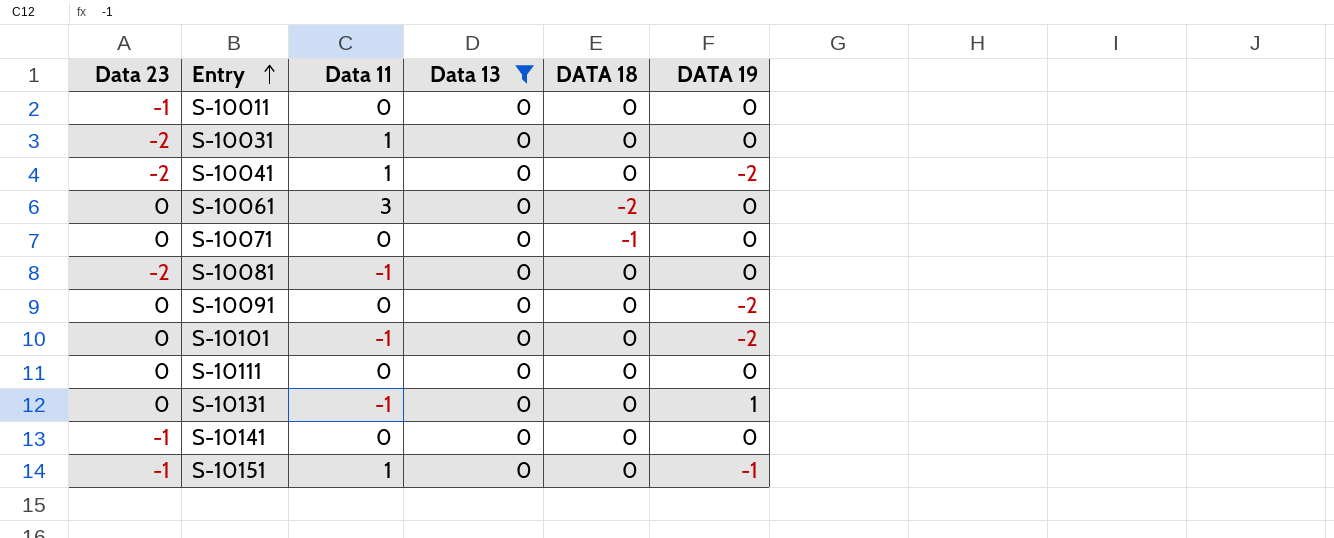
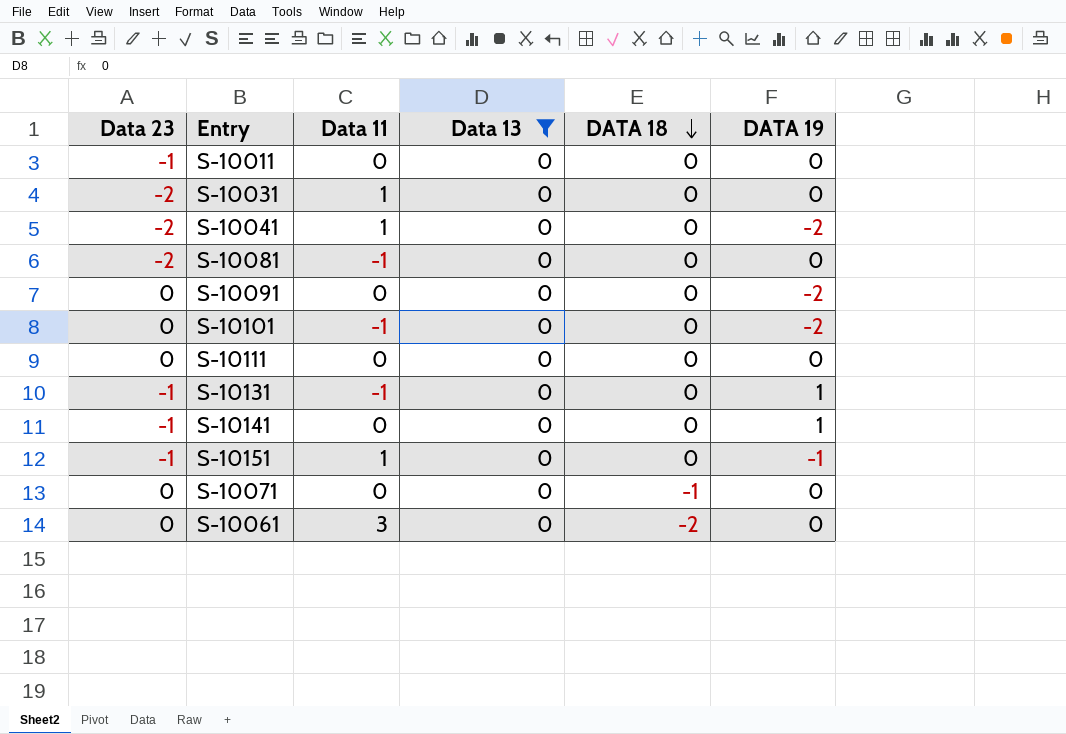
row order: Entry ascending -> DATA 18 descending
S-10131 | Data 23: 0 -> -1
S-10141 | DATA 19: 0 -> 1

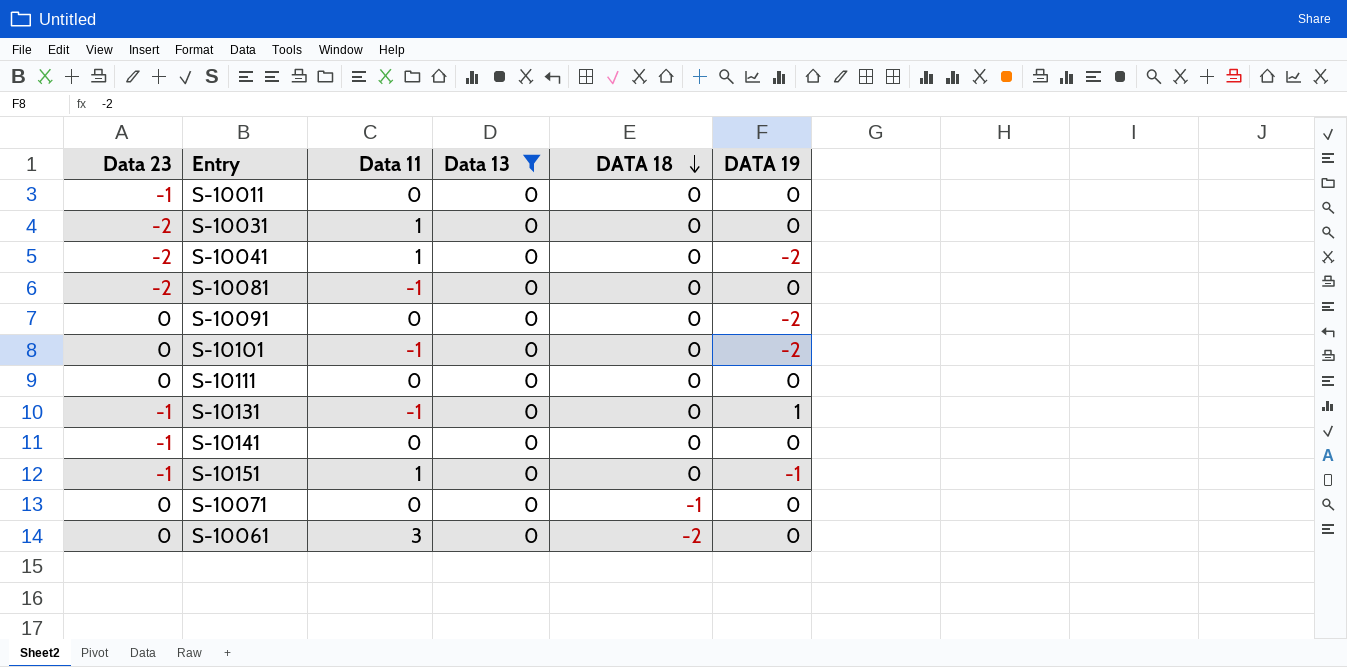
S-10141 | DATA 19: 1 -> 0

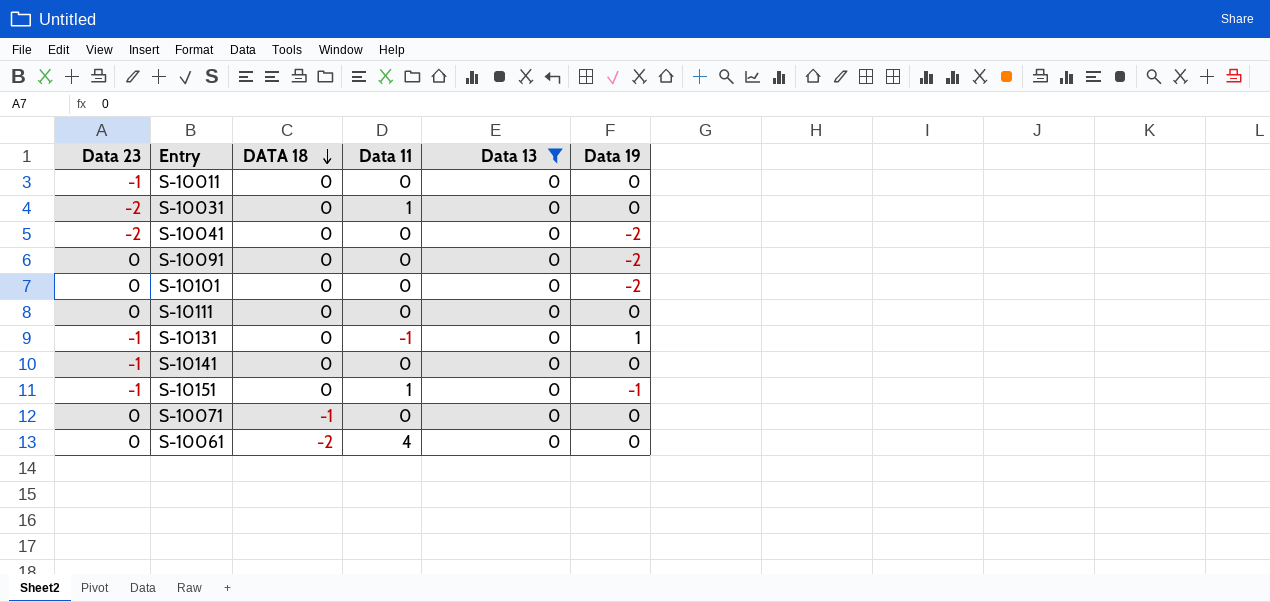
column DATA 18 | position: 5 -> 3
column name: DATA 19 -> Data 19
row S-10081: -2 | -1 | 0 | 0 | 0 -> none
S-10041 | Data 11: 1 -> 0
S-10101 | Data 11: -1 -> 0
S-10061 | Data 11: 3 -> 4

